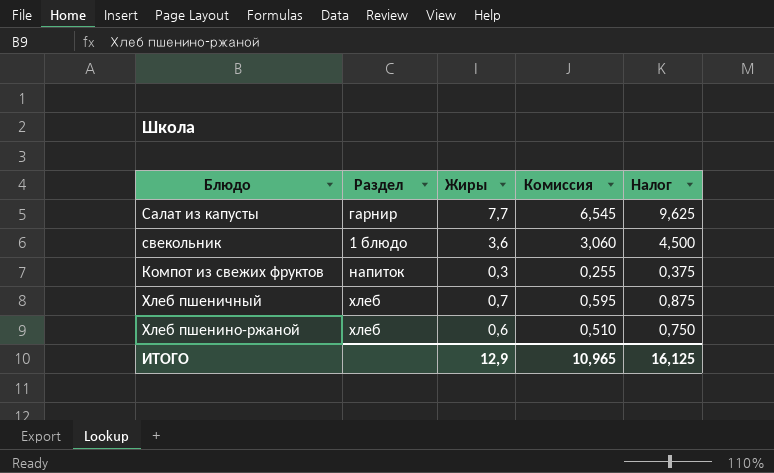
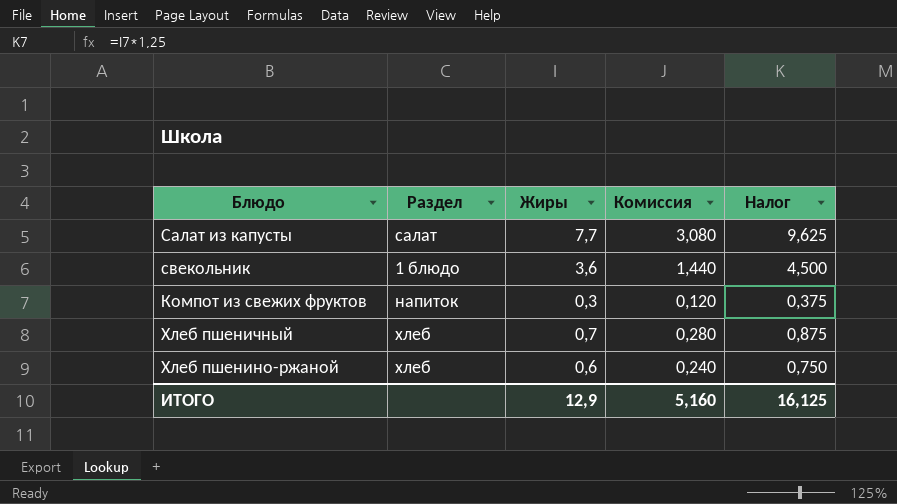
column Комиссия | formula: [Жиры] * 0,85 -> [Жиры] * 0,4
Салат из капусты | Раздел: гарнир -> салат
ИТОГО | Комиссия: 10,965 -> 5,160

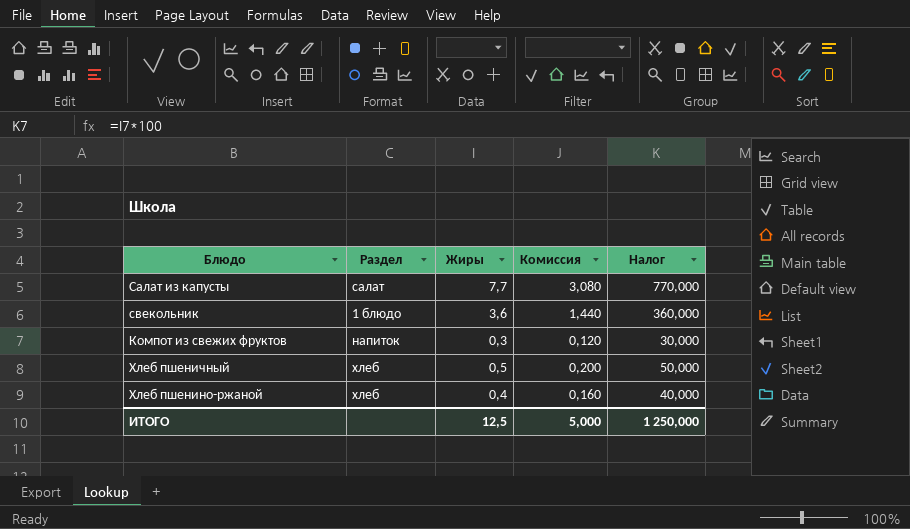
column Налог | formula: [Жиры] * 1,25 -> [Жиры] * 100
Хлеб пшеничный | Жиры: 0,7 -> 0,5
Хлеб пшеничный | Комиссия: 0,280 -> 0,200
Хлеб пшенино-ржаной | Жиры: 0,6 -> 0,4
Хлеб пшенино-ржаной | Комиссия: 0,240 -> 0,160
ИТОГО | Жиры: 12,9 -> 12,5
ИТОГО | Комиссия: 5,160 -> 5,000
ИТОГО | Налог: 16,125 -> 1 250,000

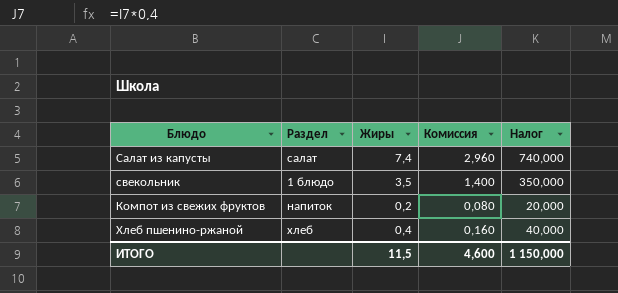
row Хлеб пшеничный: хлеб | 0,5 | 0,200 | 50,000 -> none
Салат из капусты | Жиры: 7,7 -> 7,4
Салат из капусты | Комиссия: 3,080 -> 2,960
Салат из капусты | Налог: 770,000 -> 740,000
свекольник | Жиры: 3,6 -> 3,5
свекольник | Комиссия: 1,440 -> 1,400
свекольник | Налог: 360,000 -> 350,000
Компот из свежих фруктов | Жиры: 0,3 -> 0,2
Компот из свежих фруктов | Комиссия: 0,120 -> 0,080
Компот из свежих фруктов | Налог: 30,000 -> 20,000
ИТОГО | Жиры: 12,5 -> 11,5
ИТОГО | Комиссия: 5,000 -> 4,600
ИТОГО | Налог: 1 250,000 -> 1 150,000

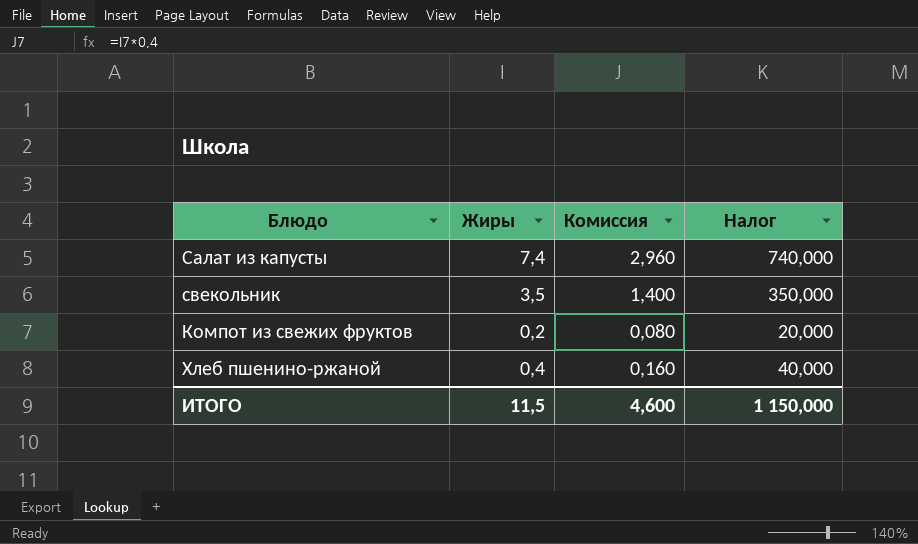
column Раздел | position: 2 -> none

